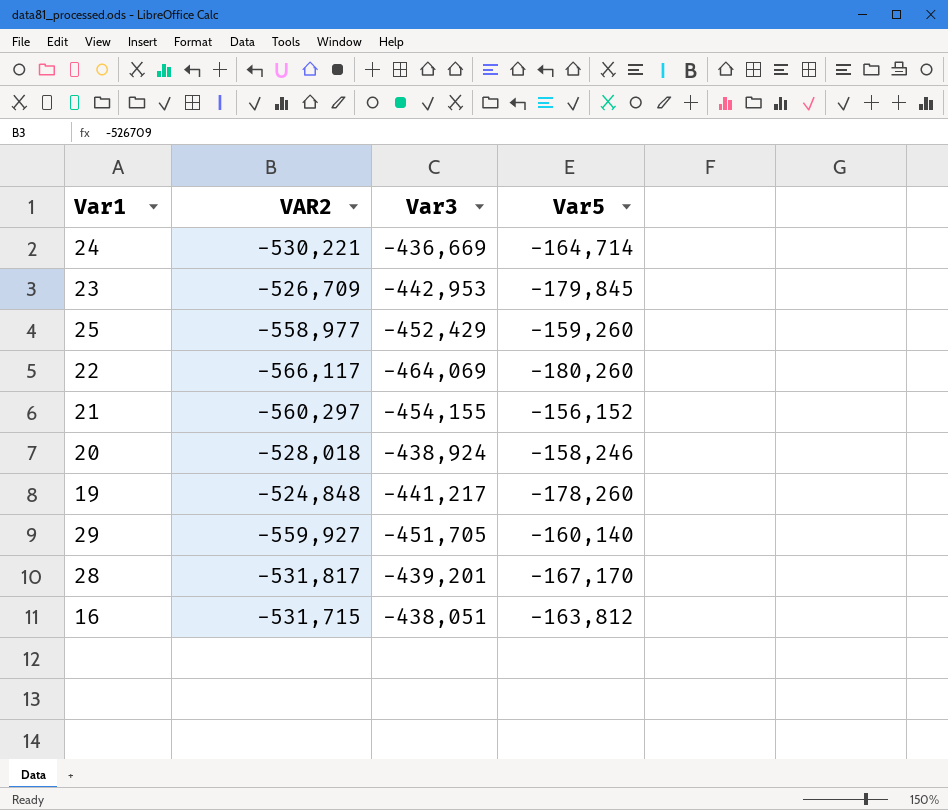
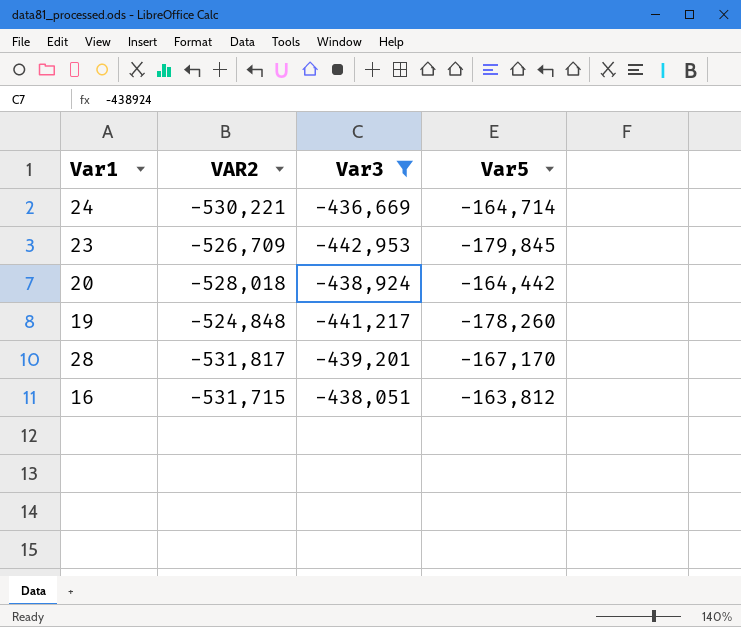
filter: none -> Var3 >= -442,953
20 | Var5: -158,246 -> -164,442

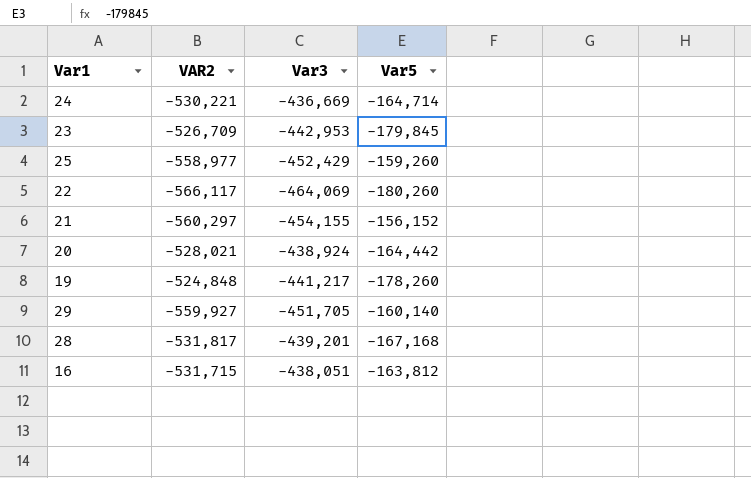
filter: Var3 >= -442,953 -> none
20 | VAR2: -528,018 -> -528,021
28 | Var5: -167,170 -> -167,168

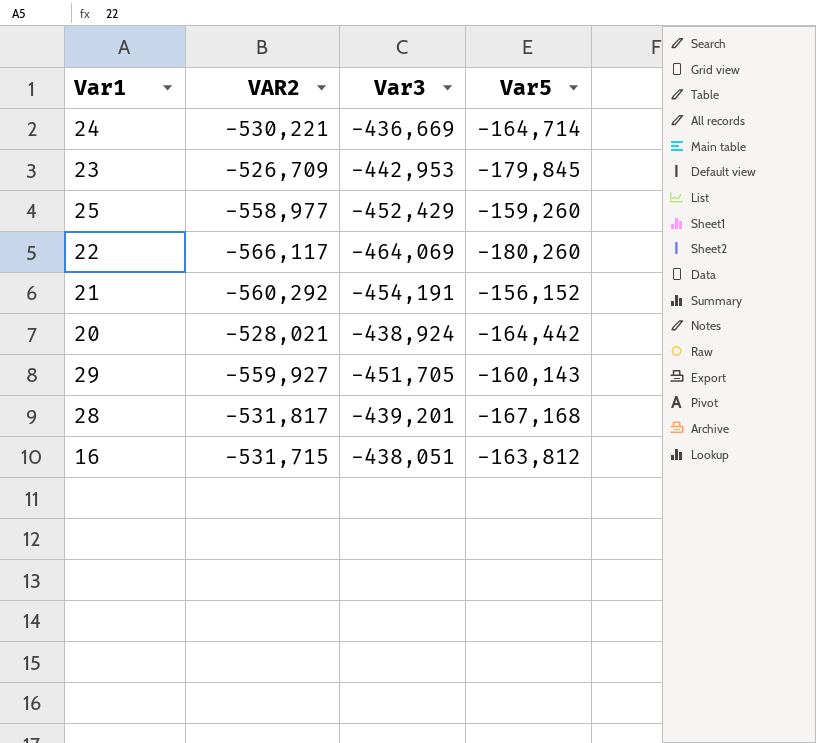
row 19: -524,848 | -441,217 | -178,260 -> none
21 | VAR2: -560,297 -> -560,292
21 | Var3: -454,155 -> -454,191
29 | Var5: -160,140 -> -160,143

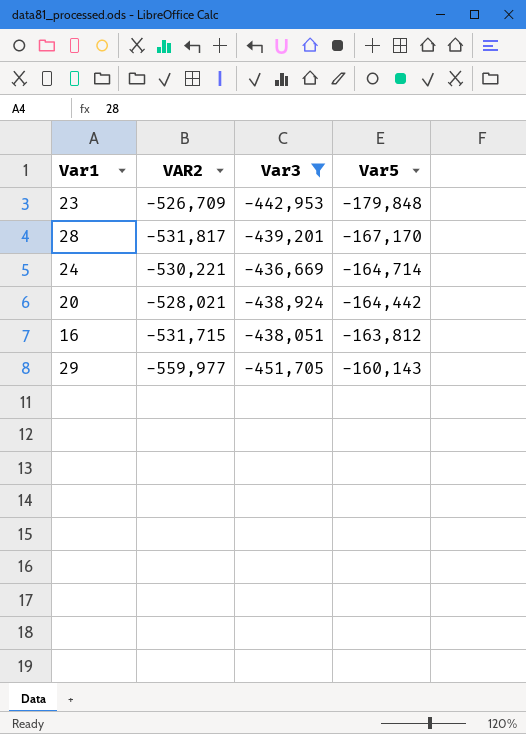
filter: none -> Var3 >= -451,705
row order: none -> Var5 ascending
23 | Var5: -179,845 -> -179,848
28 | Var5: -167,168 -> -167,170
29 | VAR2: -559,927 -> -559,977

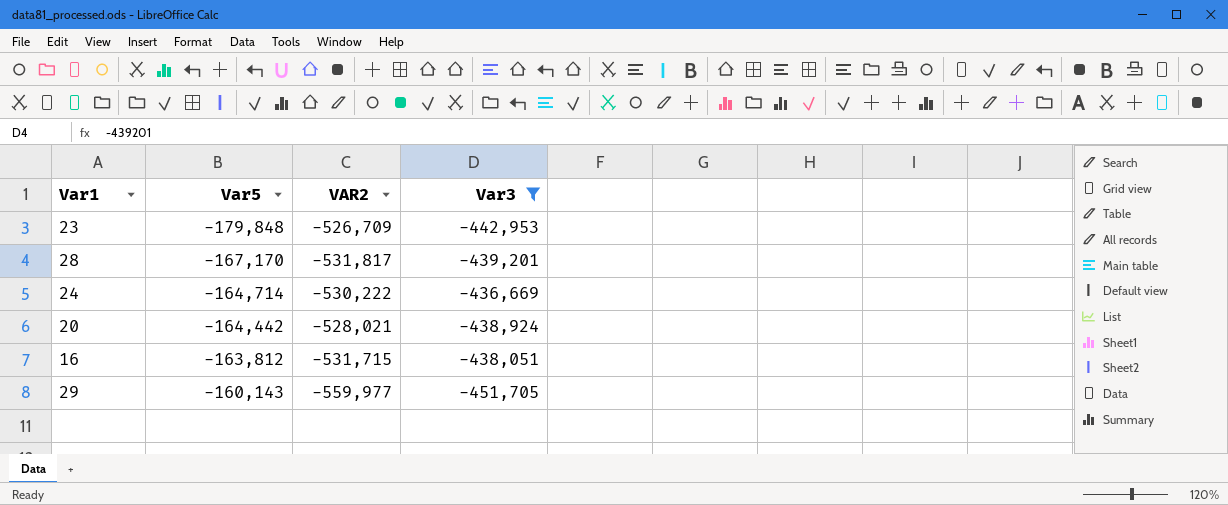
column Var5 | position: 4 -> 2
24 | VAR2: -530,221 -> -530,222

